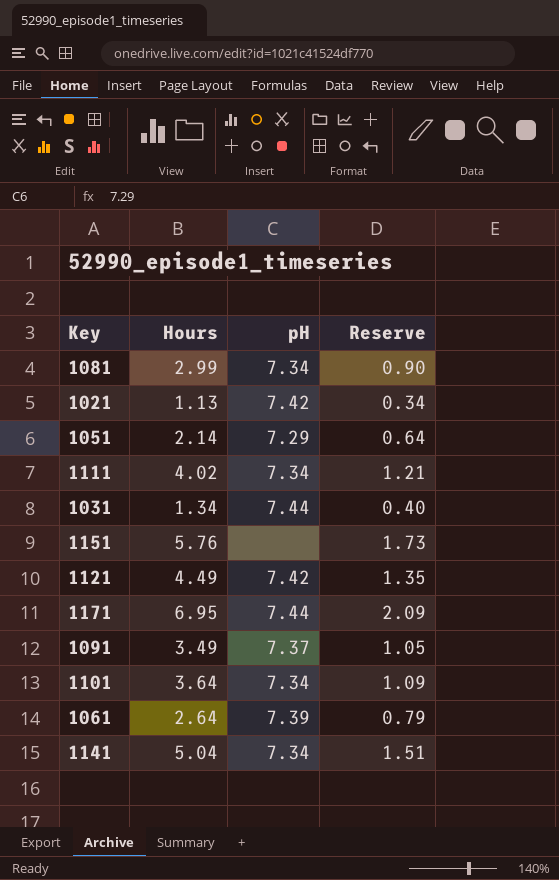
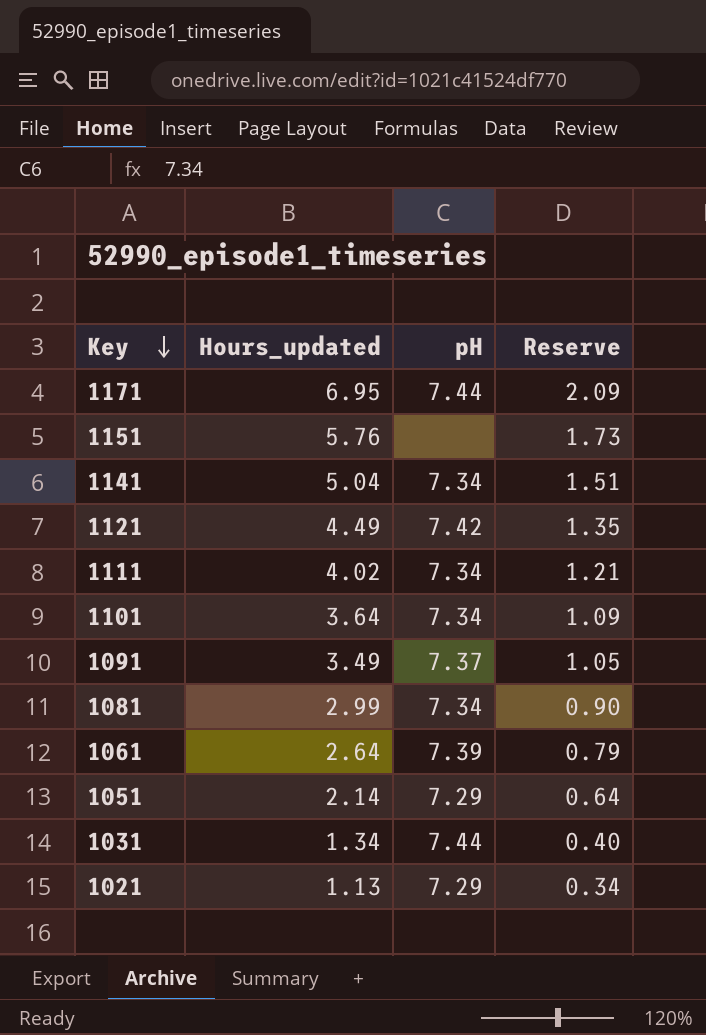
row order: none -> Key descending
column name: Hours -> Hours_updated
1021 | pH: 7.42 -> 7.29

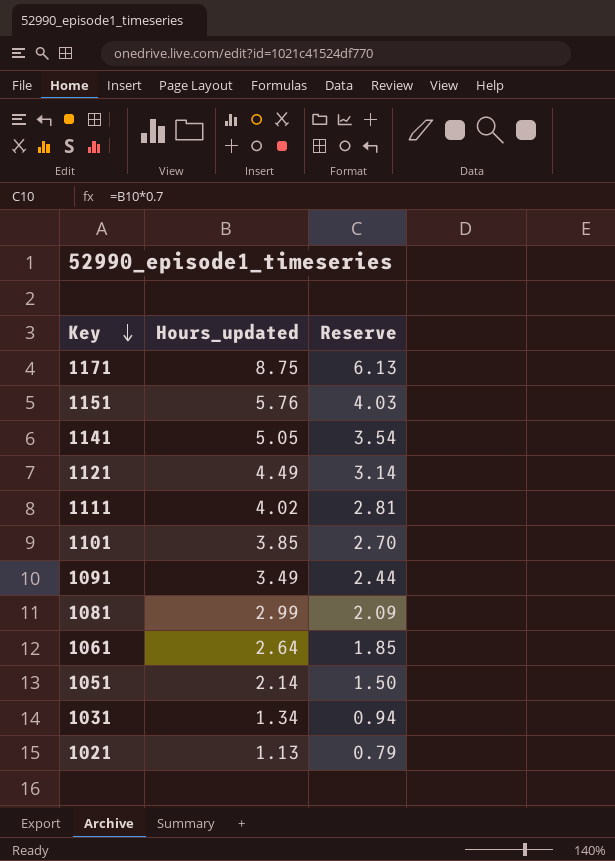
column pH | position: 3 -> none
column Reserve | formula: [Hours_updated] * 0.3 -> [Hours_updated] * 0.7
1171 | Hours_updated: 6.95 -> 8.75
1141 | Hours_updated: 5.04 -> 5.05
1101 | Hours_updated: 3.64 -> 3.85

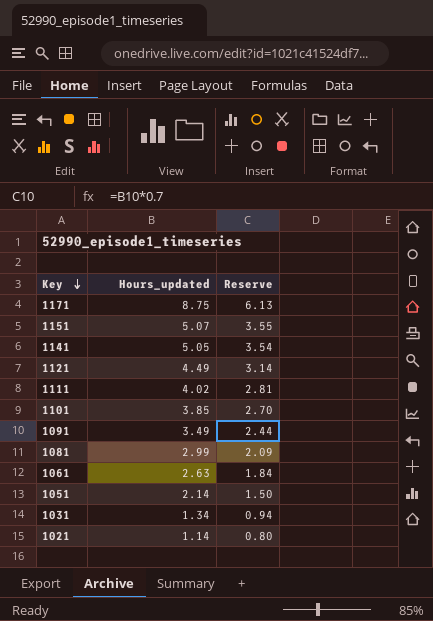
1151 | Hours_updated: 5.76 -> 5.07
1151 | Reserve: 4.03 -> 3.55
1061 | Hours_updated: 2.64 -> 2.63
1061 | Reserve: 1.85 -> 1.84
1021 | Hours_updated: 1.13 -> 1.14
1021 | Reserve: 0.79 -> 0.80

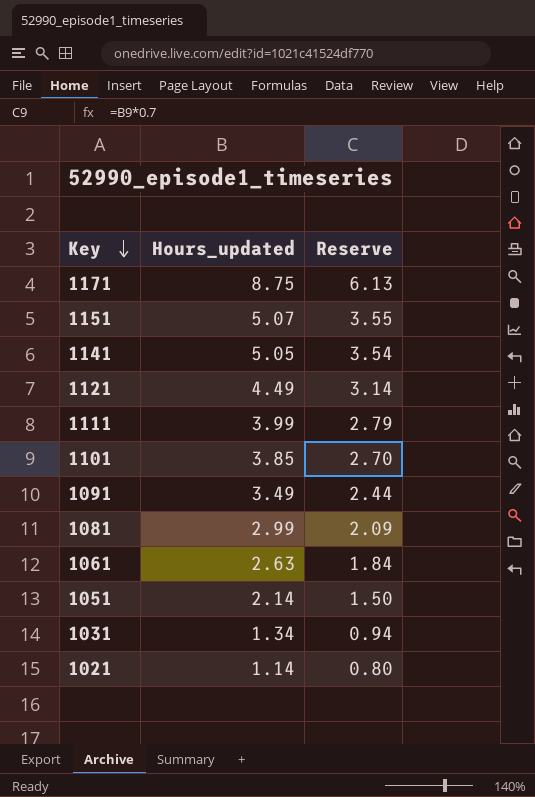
1111 | Hours_updated: 4.02 -> 3.99
1111 | Reserve: 2.81 -> 2.79

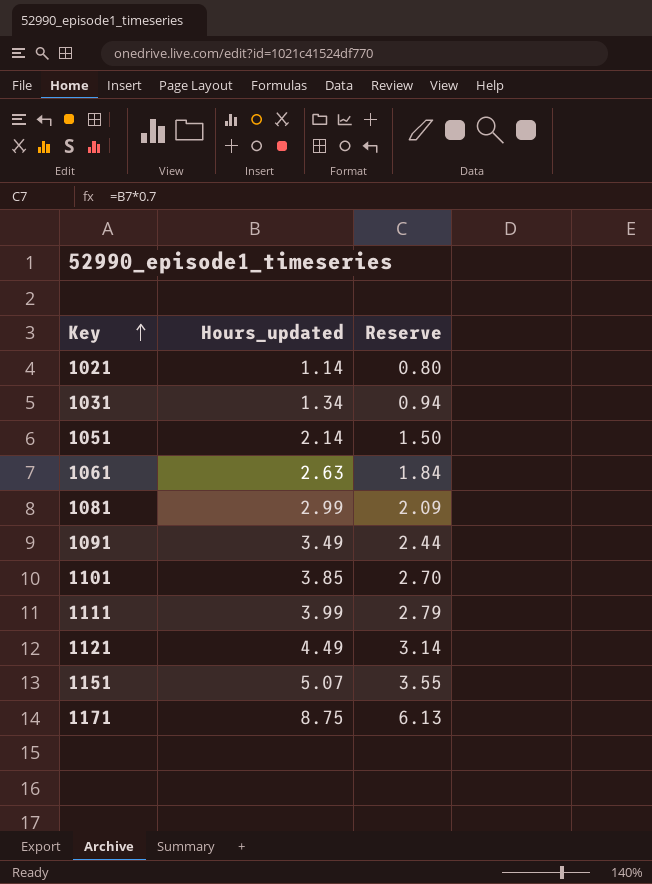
row order: Key descending -> Key ascending
row 1141: 5.05 | 3.54 -> none

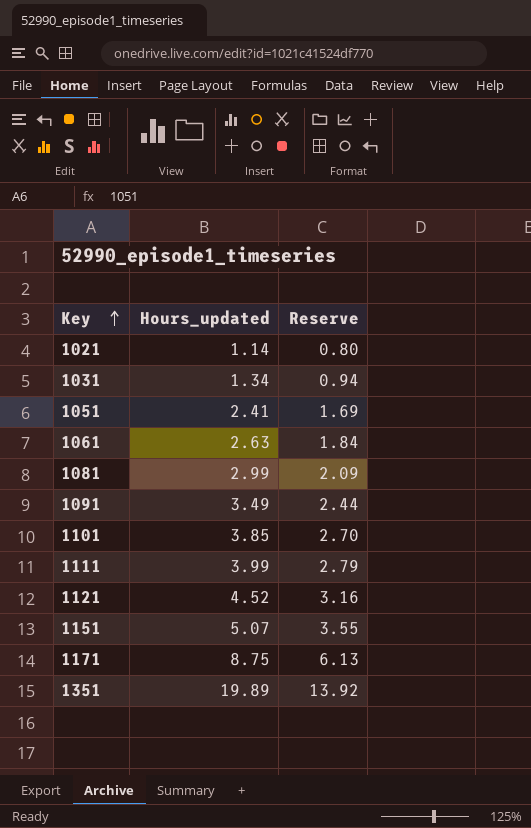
1051 | Hours_updated: 2.14 -> 2.41
1051 | Reserve: 1.50 -> 1.69
1121 | Hours_updated: 4.49 -> 4.52
1121 | Reserve: 3.14 -> 3.16
row 1351: none -> 19.89 | 13.92

